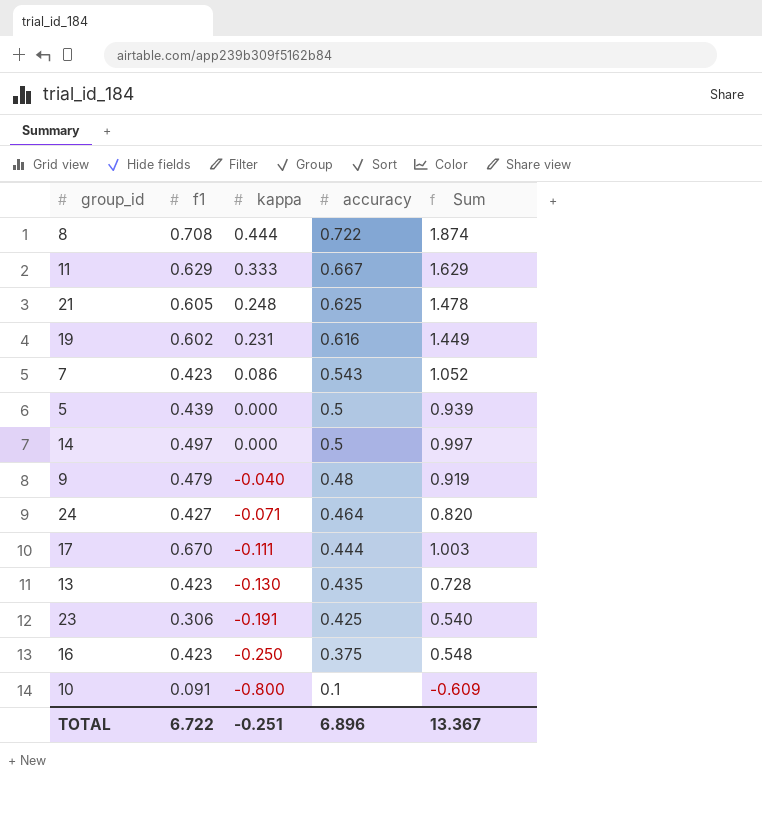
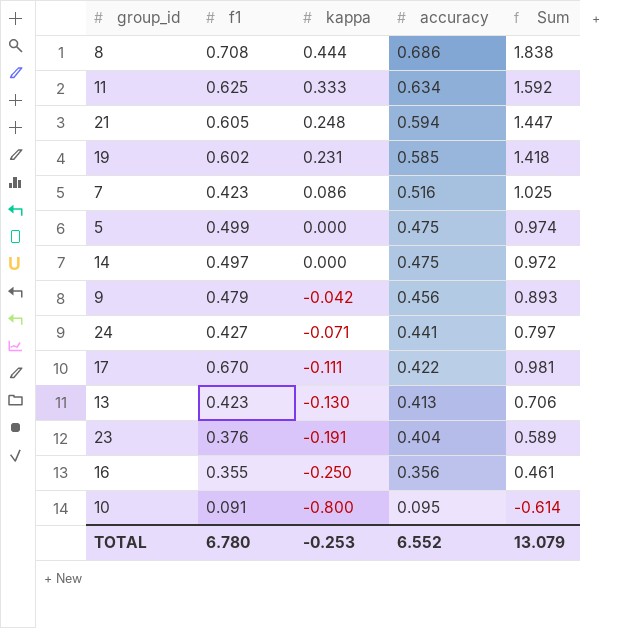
8 | accuracy: 0.722 -> 0.686
8 | Sum: 1.874 -> 1.838
11 | f1: 0.629 -> 0.625
11 | accuracy: 0.667 -> 0.634
11 | Sum: 1.629 -> 1.592
21 | accuracy: 0.625 -> 0.594
21 | Sum: 1.478 -> 1.447
19 | accuracy: 0.616 -> 0.585
19 | Sum: 1.449 -> 1.418
7 | accuracy: 0.543 -> 0.516
7 | Sum: 1.052 -> 1.025
5 | f1: 0.439 -> 0.499
5 | accuracy: 0.5 -> 0.475
5 | Sum: 0.939 -> 0.974
14 | accuracy: 0.5 -> 0.475
14 | Sum: 0.997 -> 0.972
9 | kappa: -0.040 -> -0.042
9 | accuracy: 0.48 -> 0.456
9 | Sum: 0.919 -> 0.893
24 | accuracy: 0.464 -> 0.441
24 | Sum: 0.820 -> 0.797
17 | accuracy: 0.444 -> 0.422
17 | Sum: 1.003 -> 0.981
13 | accuracy: 0.435 -> 0.413
13 | Sum: 0.728 -> 0.706
23 | f1: 0.306 -> 0.376
23 | accuracy: 0.425 -> 0.404
23 | Sum: 0.540 -> 0.589
16 | f1: 0.423 -> 0.355
16 | accuracy: 0.375 -> 0.356
16 | Sum: 0.548 -> 0.461
10 | accuracy: 0.1 -> 0.095
10 | Sum: -0.609 -> -0.614
TOTAL | f1: 6.722 -> 6.780
TOTAL | kappa: -0.251 -> -0.253
TOTAL | accuracy: 6.896 -> 6.552
TOTAL | Sum: 13.367 -> 13.079

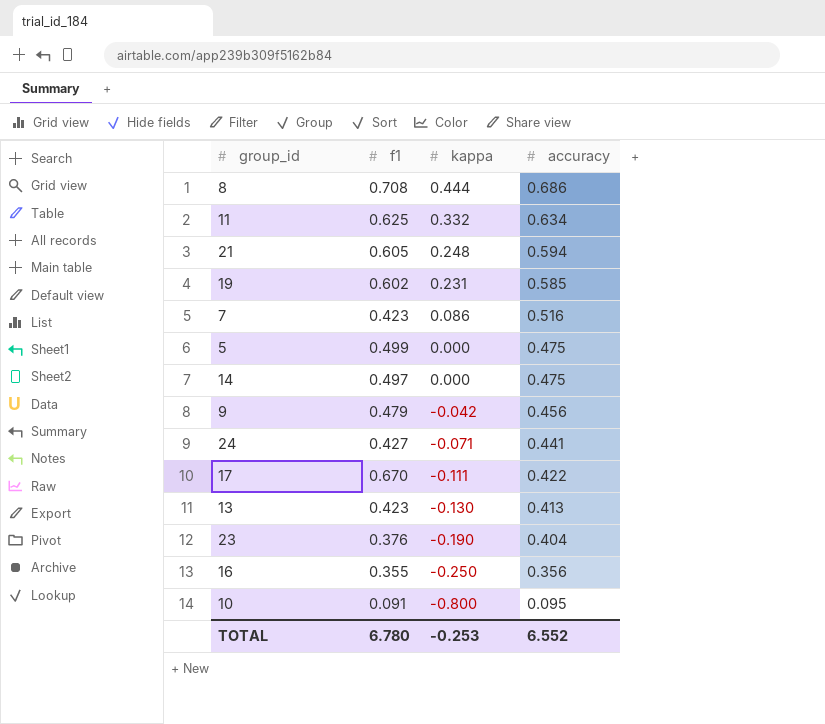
column Sum | formula: [f1] + [kappa] + [accuracy] -> none
11 | kappa: 0.333 -> 0.332
23 | kappa: -0.191 -> -0.190

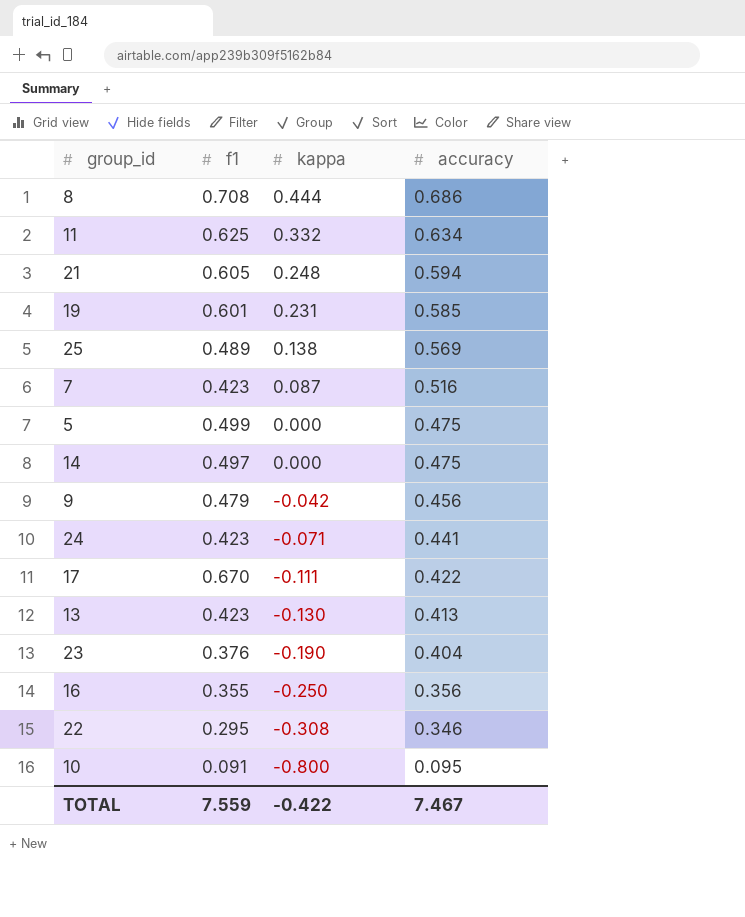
19 | f1: 0.602 -> 0.601
row 25: none -> 0.489 | 0.138 | 0.569
7 | kappa: 0.086 -> 0.087
24 | f1: 0.427 -> 0.423
row 22: none -> 0.295 | -0.308 | 0.346
TOTAL | f1: 6.780 -> 7.559
TOTAL | kappa: -0.253 -> -0.422
TOTAL | accuracy: 6.552 -> 7.467

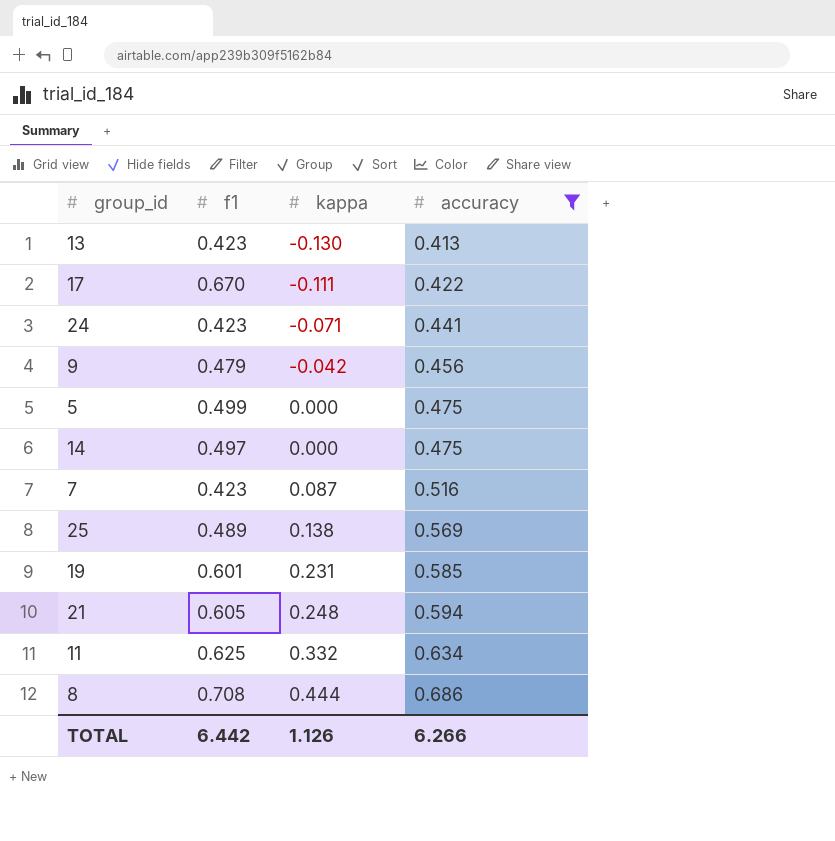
filter: none -> accuracy >= 0.413
row order: kappa descending -> kappa ascending
TOTAL | f1: 7.559 -> 6.442
TOTAL | kappa: -0.422 -> 1.126
TOTAL | accuracy: 7.467 -> 6.266

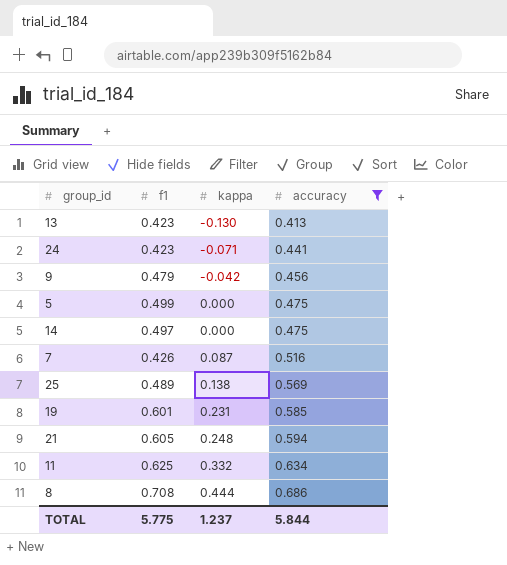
row 17: 0.670 | -0.111 | 0.422 -> none
7 | f1: 0.423 -> 0.426
TOTAL | f1: 6.442 -> 5.775
TOTAL | kappa: 1.126 -> 1.237
TOTAL | accuracy: 6.266 -> 5.844

